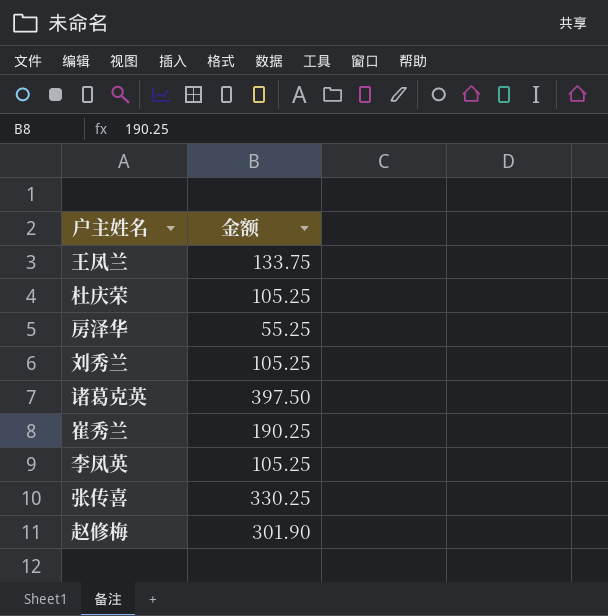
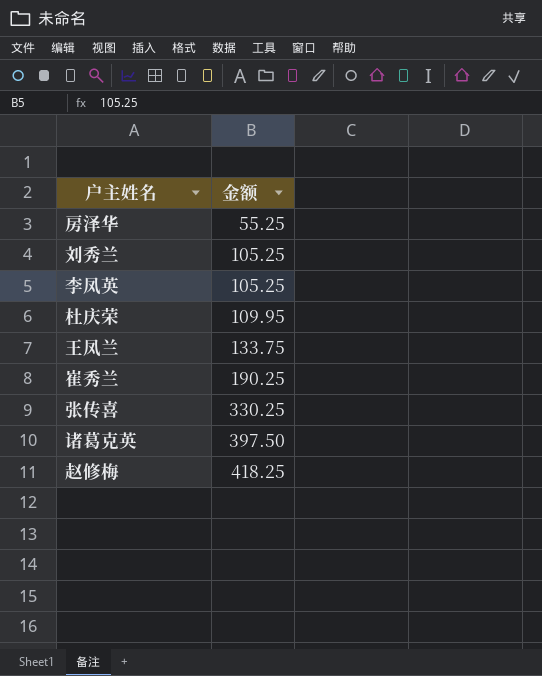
row order: none -> 金额 ascending
杜庆荣 | 金额: 105.25 -> 109.95
赵修梅 | 金额: 301.90 -> 418.25

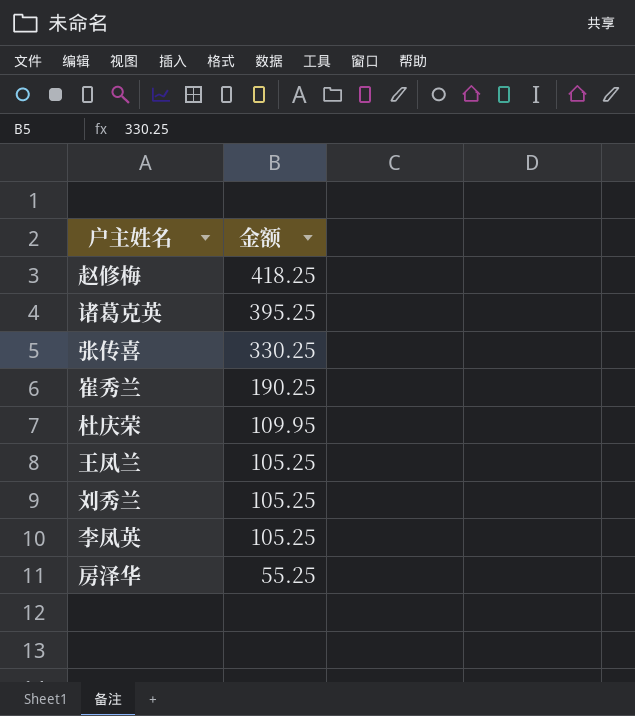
row order: 金额 ascending -> 金额 descending
诸葛克英 | 金额: 397.50 -> 395.25
王凤兰 | 金额: 133.75 -> 105.25

